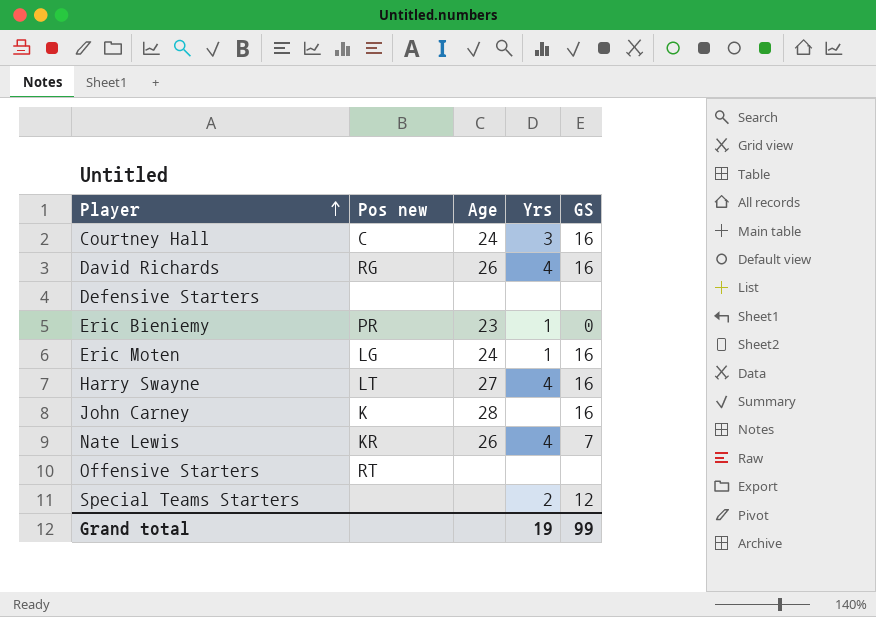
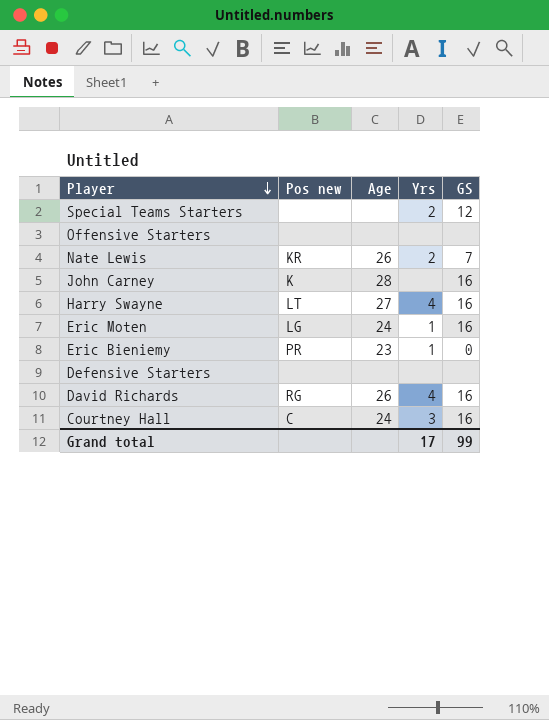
row order: Player ascending -> Player descending
Offensive Starters | Pos new: RT -> none
Nate Lewis | Yrs: 4 -> 2
Grand total | Yrs: 19 -> 17

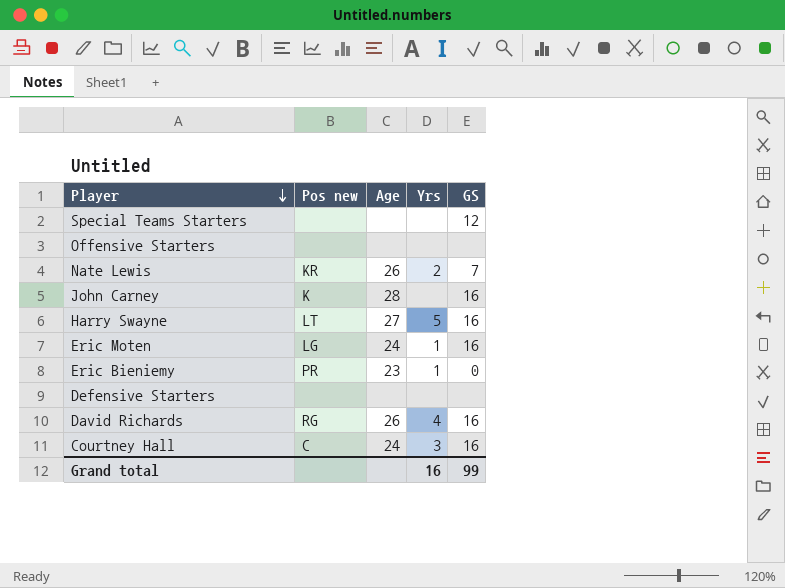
Special Teams Starters | Yrs: 2 -> none
Harry Swayne | Yrs: 4 -> 5
Grand total | Yrs: 17 -> 16

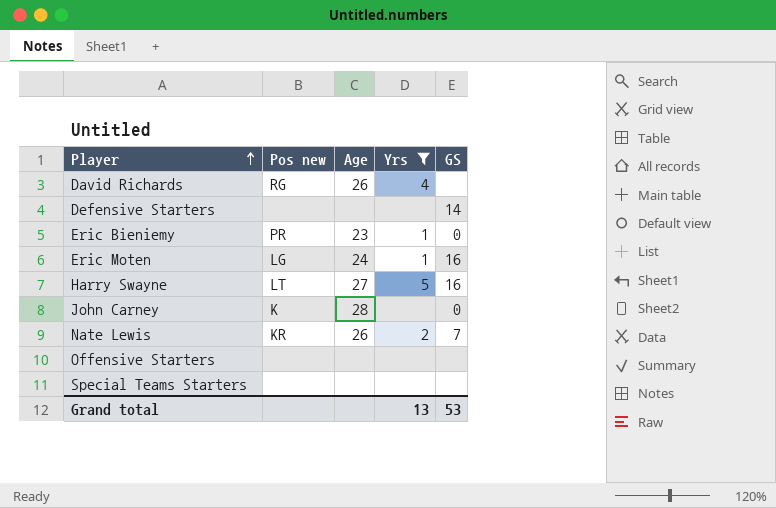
filter: none -> Yrs != 3
row order: Player descending -> Player ascending
David Richards | GS: 16 -> none
Defensive Starters | GS: none -> 14
John Carney | GS: 16 -> 0
Special Teams Starters | GS: 12 -> none
Grand total | Yrs: 16 -> 13
Grand total | GS: 99 -> 53

